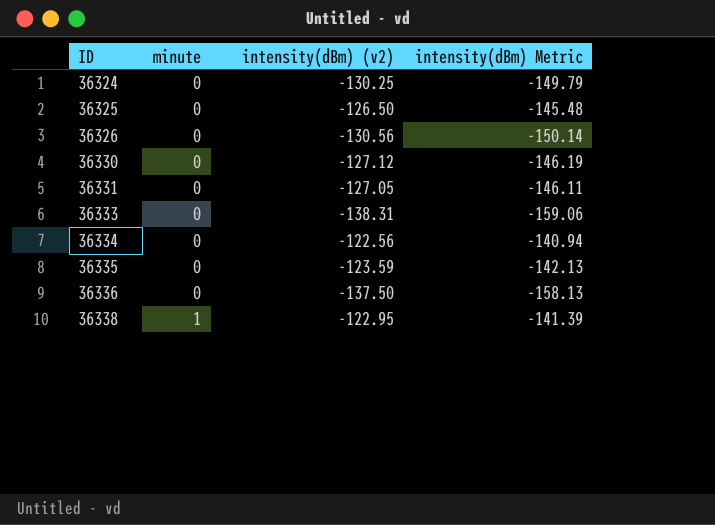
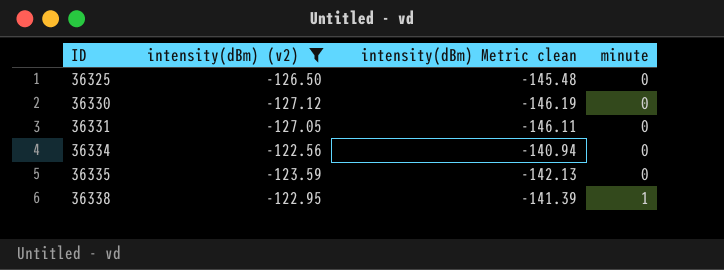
filter: none -> intensity(dBm) (v2) >= -127.12
column name: intensity(dBm) Metric -> intensity(dBm) Metric clean
column minute | position: 2 -> 4

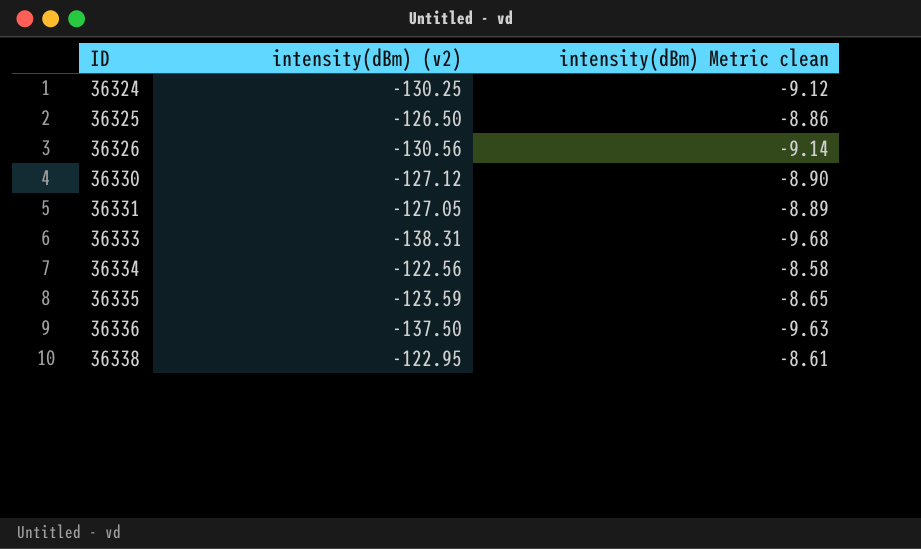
filter: intensity(dBm) (v2) >= -127.12 -> none
column minute | position: 4 -> none
column intensity(dBm) Metric clean | formula: [intensity(dBm) (v2)] * 1.15 -> [intensity(dBm) (v2)] * 0.07

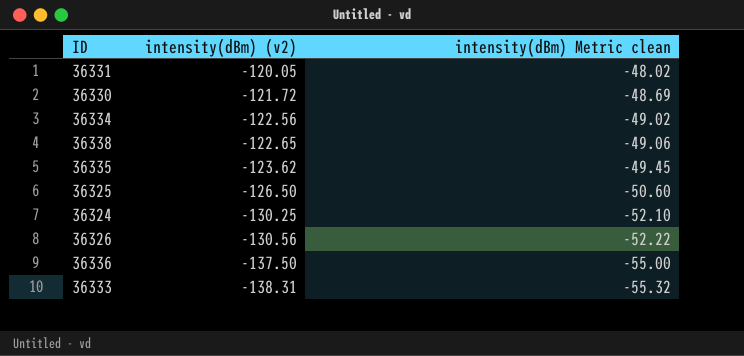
row order: ID ascending -> intensity(dBm) (v2) descending
column intensity(dBm) Metric clean | formula: [intensity(dBm) (v2)] * 0.07 -> [intensity(dBm) (v2)] * 0.4
36331 | intensity(dBm) (v2): -127.05 -> -120.05
36330 | intensity(dBm) (v2): -127.12 -> -121.72
36338 | intensity(dBm) (v2): -122.95 -> -122.65
36335 | intensity(dBm) (v2): -123.59 -> -123.62

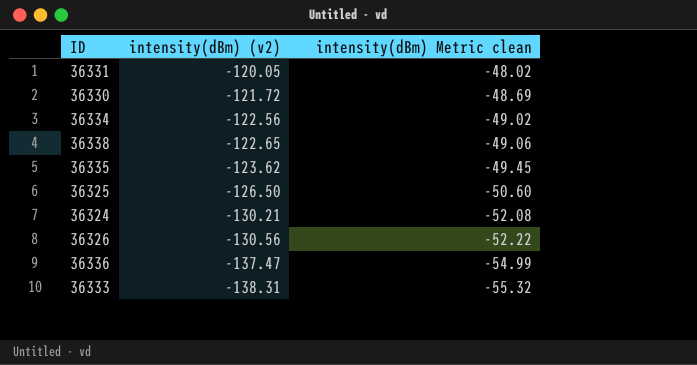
36324 | intensity(dBm) (v2): -130.25 -> -130.21
36324 | intensity(dBm) Metric clean: -52.10 -> -52.08
36336 | intensity(dBm) (v2): -137.50 -> -137.47
36336 | intensity(dBm) Metric clean: -55.00 -> -54.99

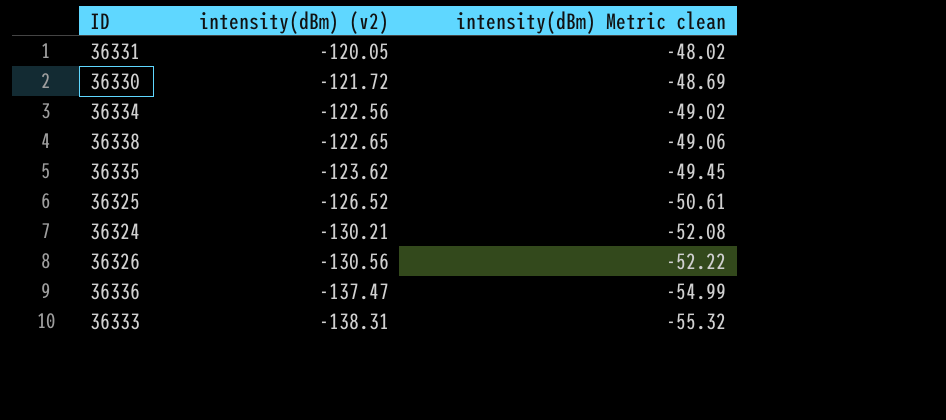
36325 | intensity(dBm) (v2): -126.50 -> -126.52
36325 | intensity(dBm) Metric clean: -50.60 -> -50.61

